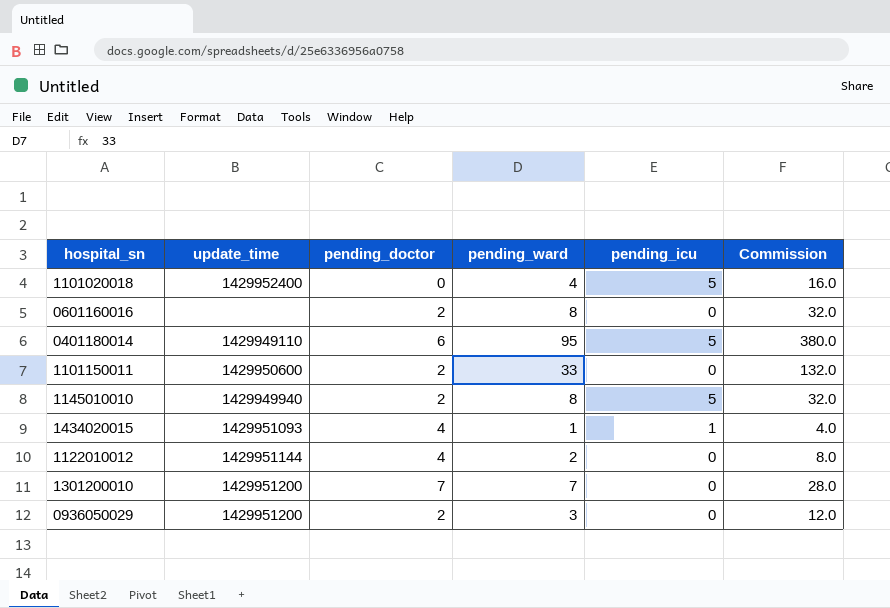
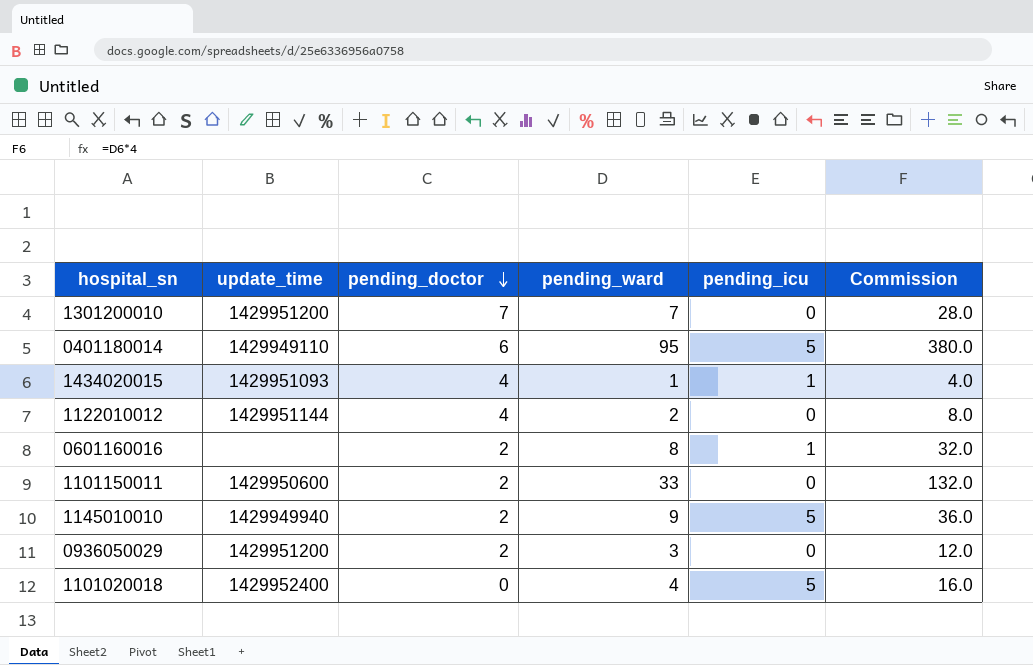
row order: none -> pending_doctor descending
0601160016 | pending_icu: 0 -> 1
1145010010 | pending_ward: 8 -> 9
1145010010 | Commission: 32.0 -> 36.0

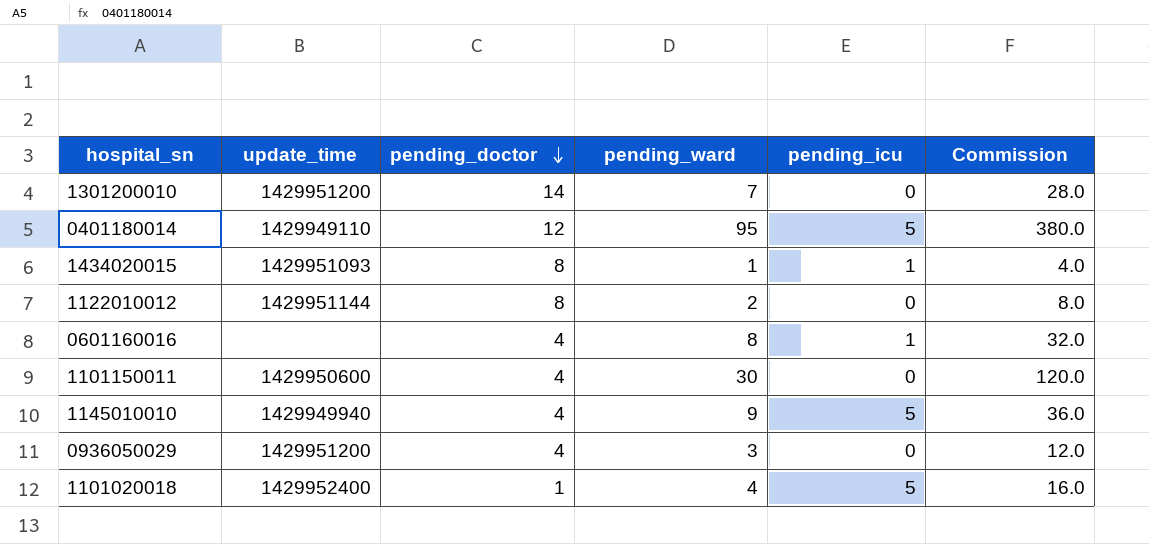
1301200010 | pending_doctor: 7 -> 14
0401180014 | pending_doctor: 6 -> 12
1434020015 | pending_doctor: 4 -> 8
1122010012 | pending_doctor: 4 -> 8
0601160016 | pending_doctor: 2 -> 4
1101150011 | pending_doctor: 2 -> 4
1101150011 | pending_ward: 33 -> 30
1101150011 | Commission: 132.0 -> 120.0
1145010010 | pending_doctor: 2 -> 4
0936050029 | pending_doctor: 2 -> 4
1101020018 | pending_doctor: 0 -> 1

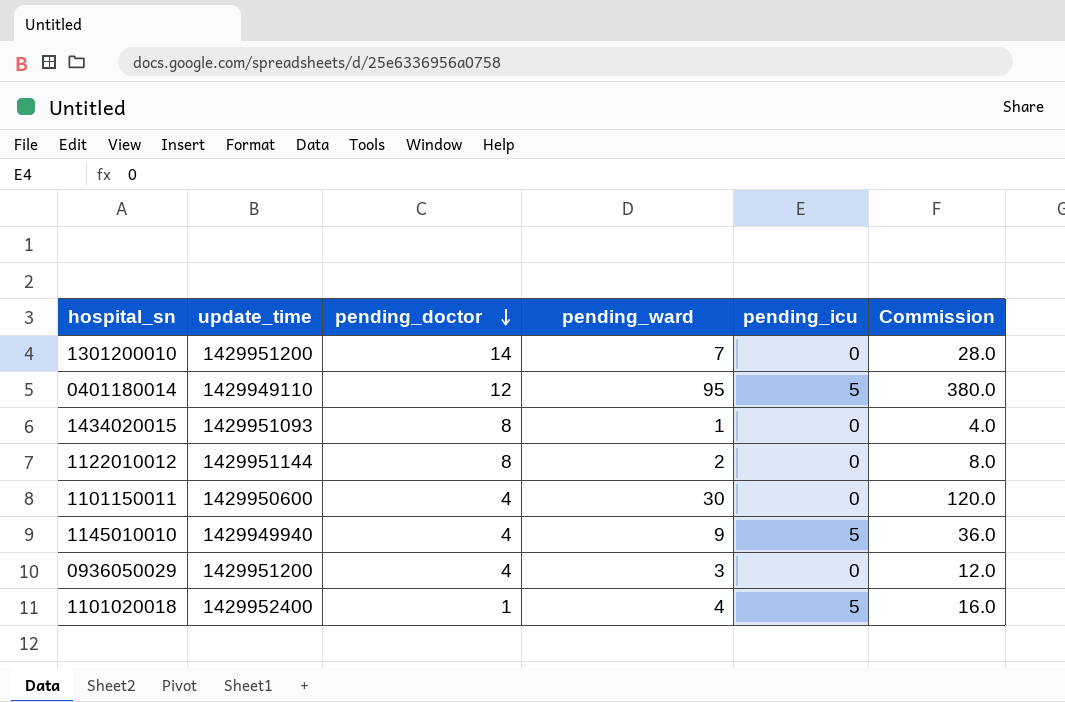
row 0601160016: none | 4 | 8 | 1 | 32.0 -> none
1434020015 | pending_icu: 1 -> 0

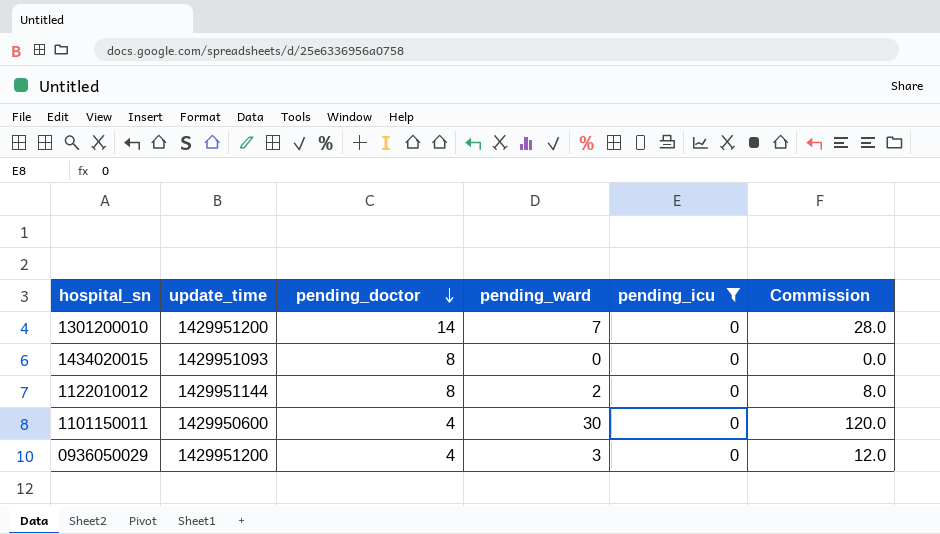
filter: none -> pending_icu = 0
1434020015 | pending_ward: 1 -> 0
1434020015 | Commission: 4.0 -> 0.0

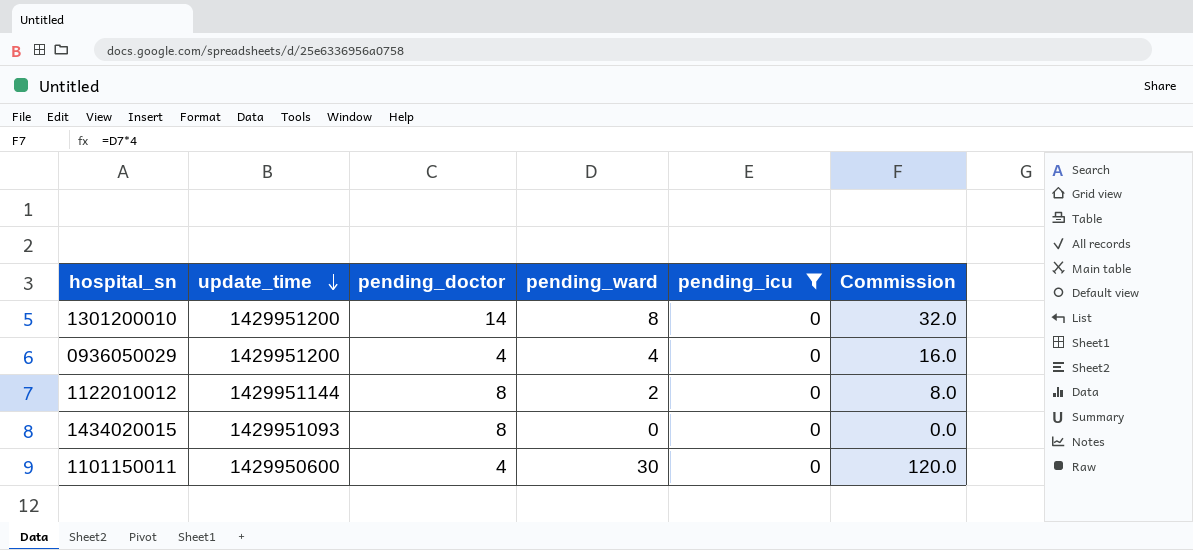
row order: pending_doctor descending -> update_time descending
1301200010 | pending_ward: 7 -> 8
1301200010 | Commission: 28.0 -> 32.0
0936050029 | pending_ward: 3 -> 4
0936050029 | Commission: 12.0 -> 16.0

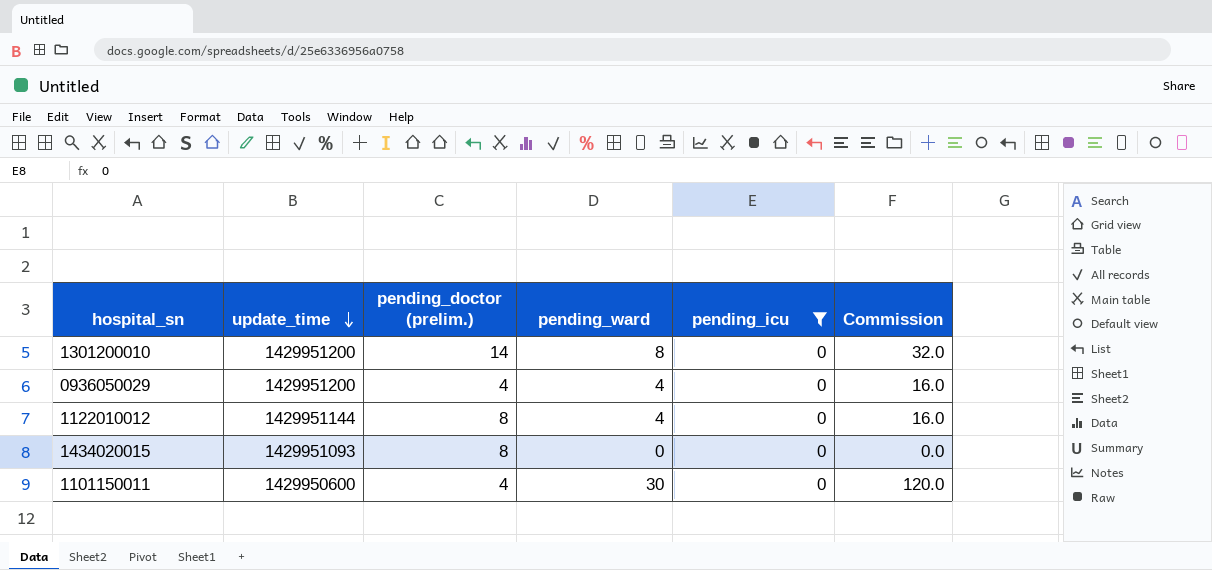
column name: pending_doctor -> pending_doctor (prelim.)
1122010012 | pending_ward: 2 -> 4
1122010012 | Commission: 8.0 -> 16.0

